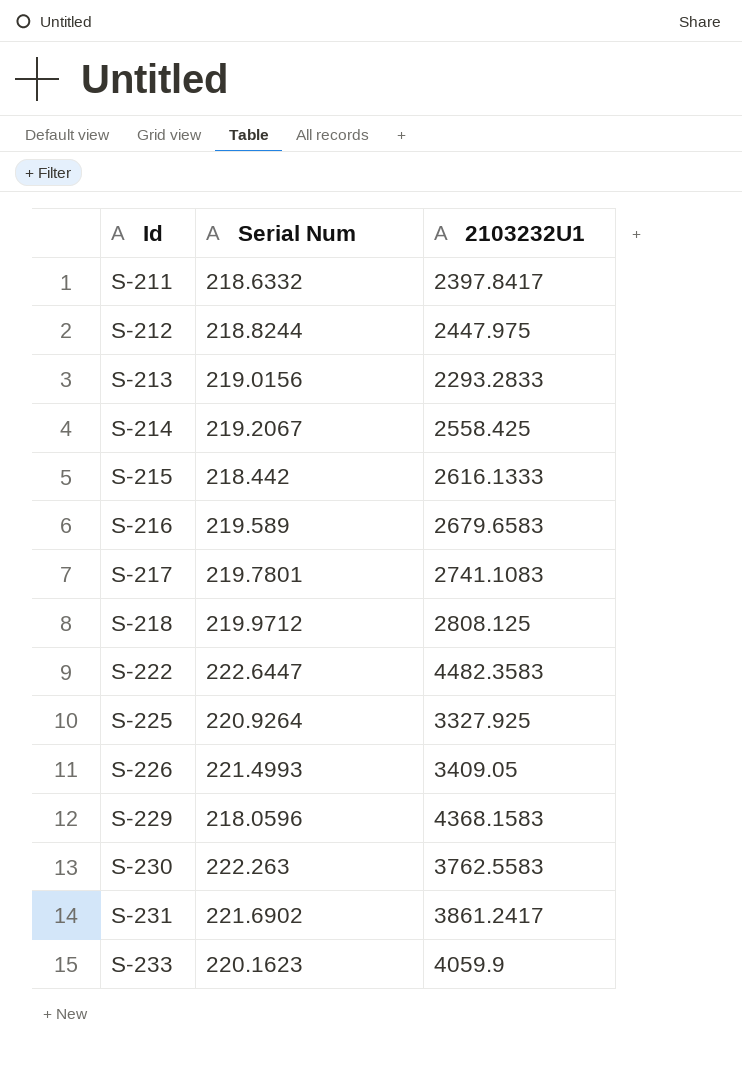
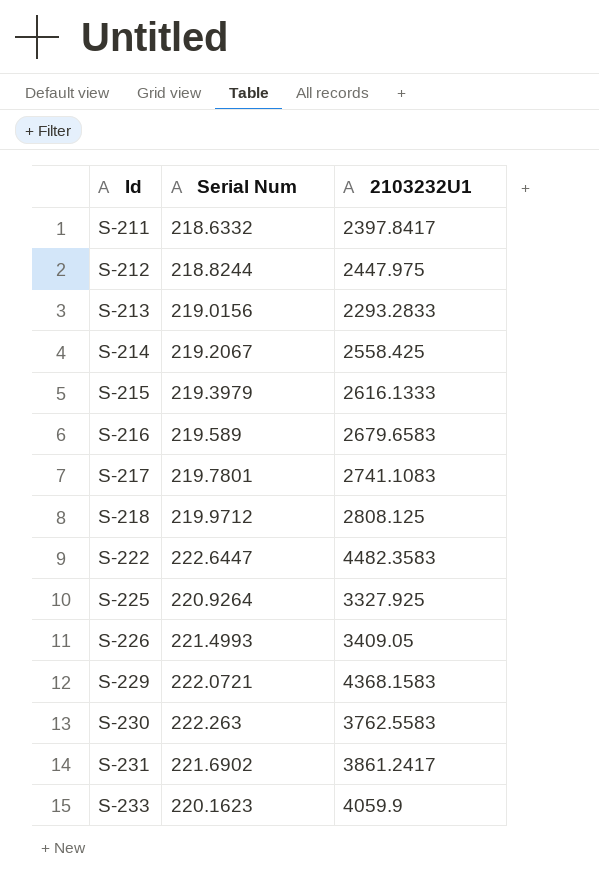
S-215 | Serial Num: 218.442 -> 219.3979
S-229 | Serial Num: 218.0596 -> 222.0721

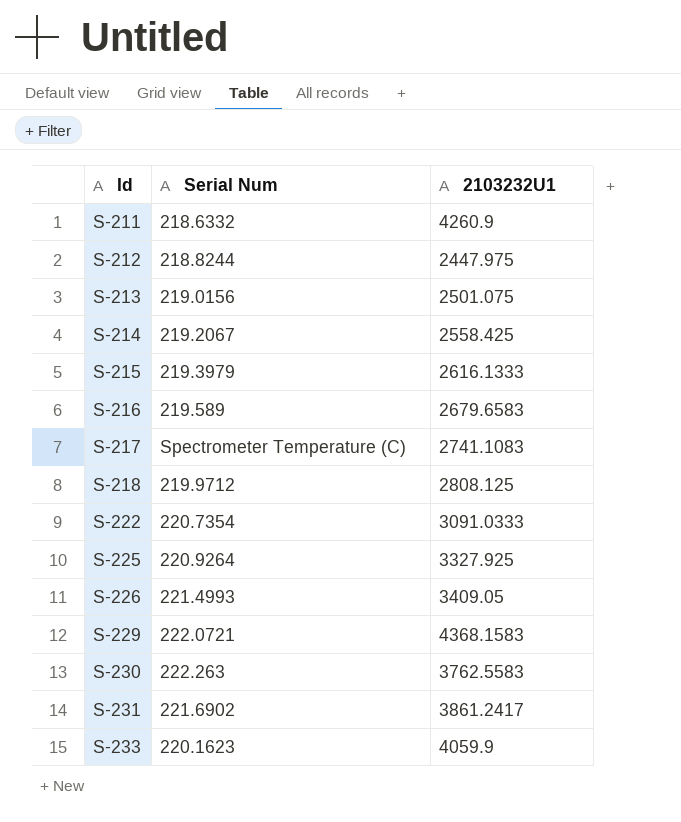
S-211 | 2103232U1: 2397.8417 -> 4260.9
S-213 | 2103232U1: 2293.2833 -> 2501.075
S-217 | Serial Num: 219.7801 -> Spectrometer Temperature (C)
S-222 | Serial Num: 222.6447 -> 220.7354
S-222 | 2103232U1: 4482.3583 -> 3091.0333

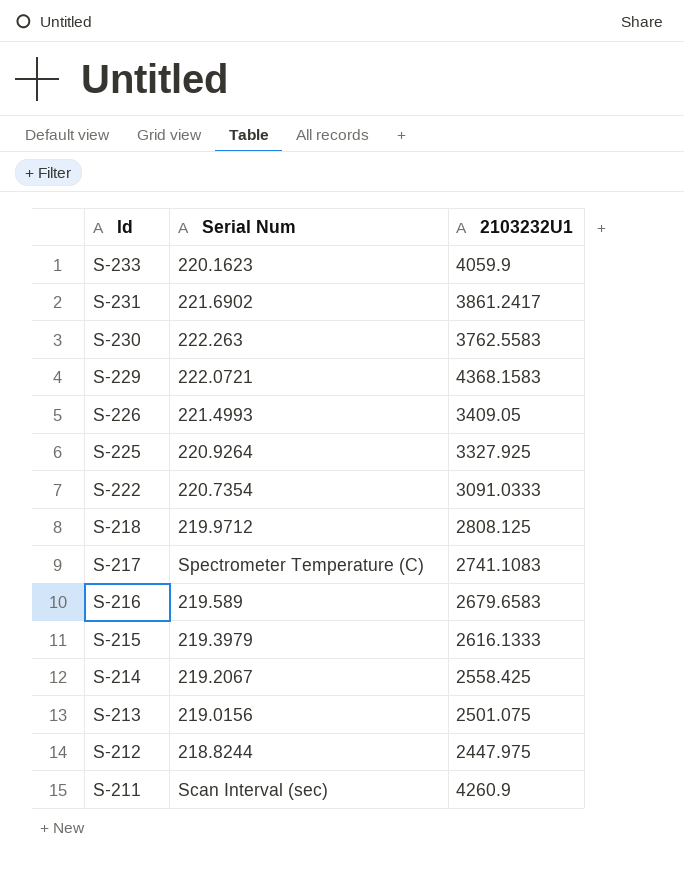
row order: Id ascending -> Id descending
S-211 | Serial Num: 218.6332 -> Scan Interval (sec)

